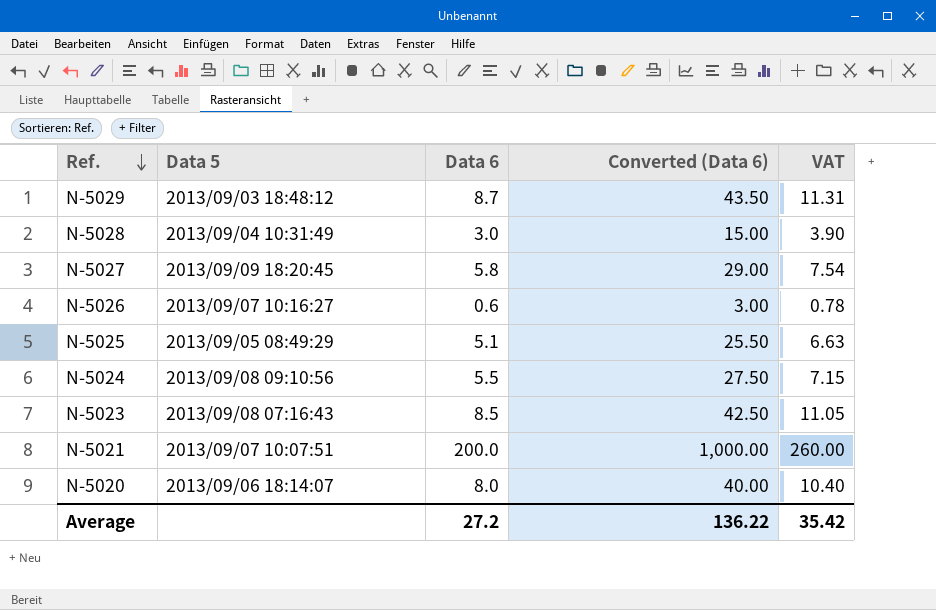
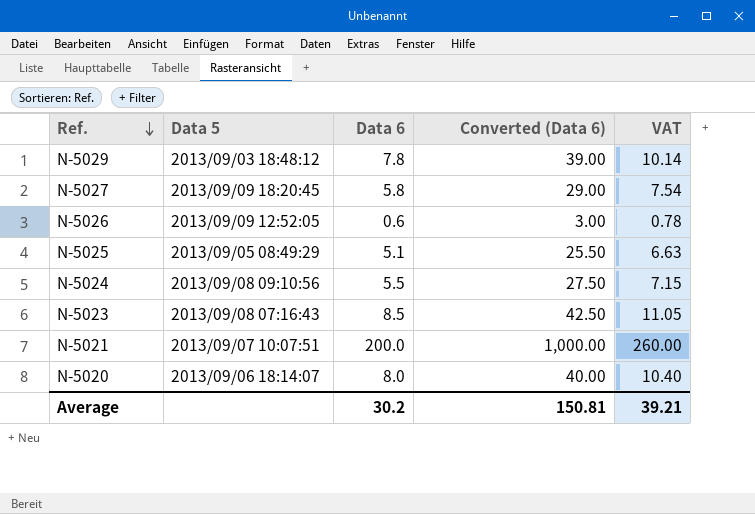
row N-5028: 2013/09/04 10:31:49 | 3.0 | 15.00 | 3.90 -> none
N-5029 | Data 6: 8.7 -> 7.8
N-5029 | Converted (Data 6): 43.50 -> 39.00
N-5029 | VAT: 11.31 -> 10.14
N-5026 | Data 5: 2013/09/07 10:16:27 -> 2013/09/09 12:52:05
Average | Data 6: 27.2 -> 30.2
Average | Converted (Data 6): 136.22 -> 150.81
Average | VAT: 35.42 -> 39.21

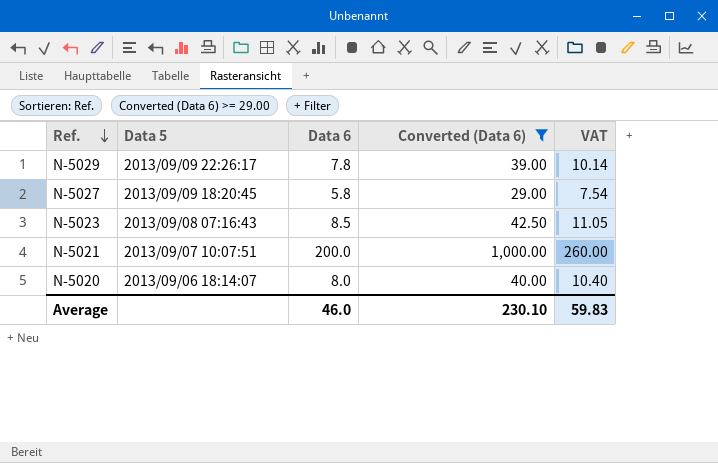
filter: none -> Converted (Data 6) >= 29.00
N-5029 | Data 5: 2013/09/03 18:48:12 -> 2013/09/09 22:26:17
Average | Data 6: 30.2 -> 46.0
Average | Converted (Data 6): 150.81 -> 230.10
Average | VAT: 39.21 -> 59.83

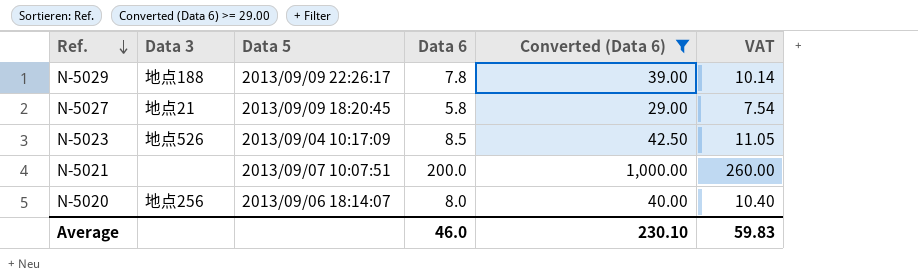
column Data 3 | position: none -> 2
N-5023 | Data 5: 2013/09/08 07:16:43 -> 2013/09/04 10:17:09

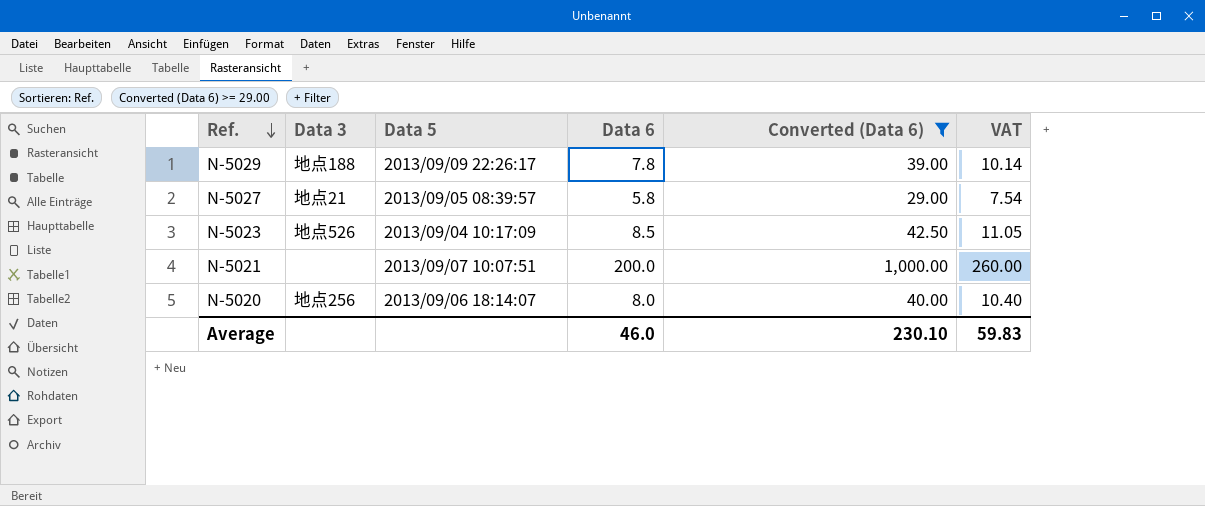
N-5027 | Data 5: 2013/09/09 18:20:45 -> 2013/09/05 08:39:57

